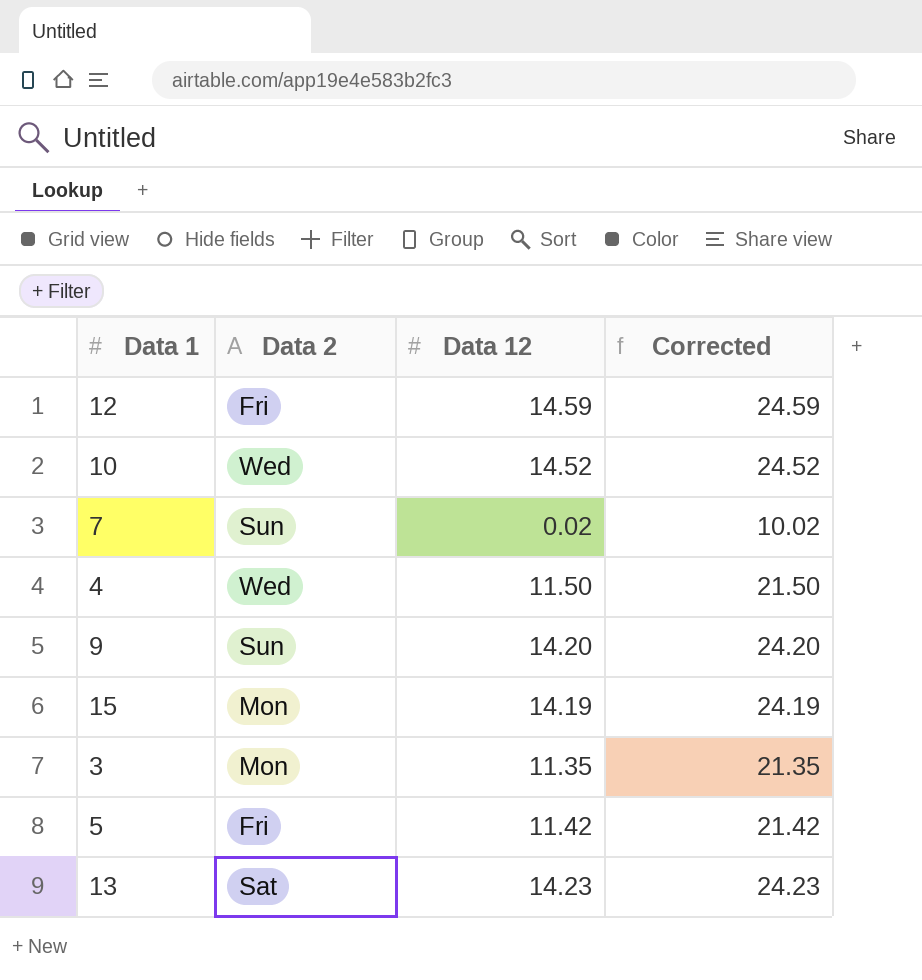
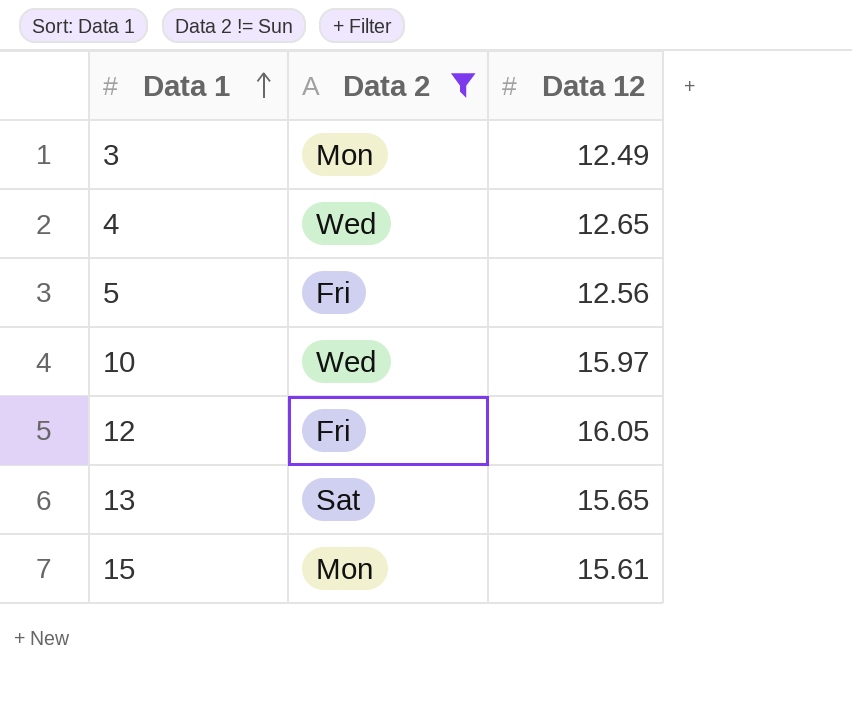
filter: none -> Data 2 != Sun
row order: none -> Data 1 ascending
column Corrected | formula: [Data 12] + 10 -> none
3 | Data 12: 11.35 -> 12.49
4 | Data 12: 11.50 -> 12.65
5 | Data 12: 11.42 -> 12.56
10 | Data 12: 14.52 -> 15.97
12 | Data 12: 14.59 -> 16.05
13 | Data 12: 14.23 -> 15.65
15 | Data 12: 14.19 -> 15.61

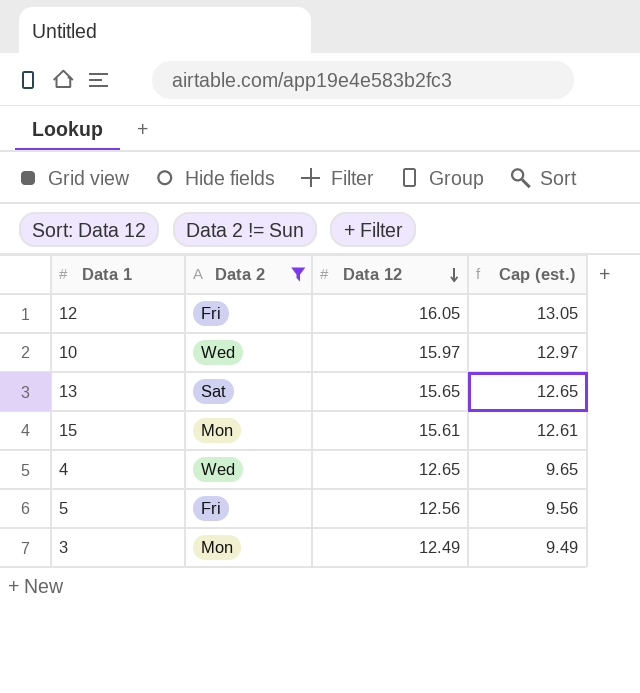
row order: Data 1 ascending -> Data 12 descending
column Cap (est.) | formula: none -> [Data 12] - 3

